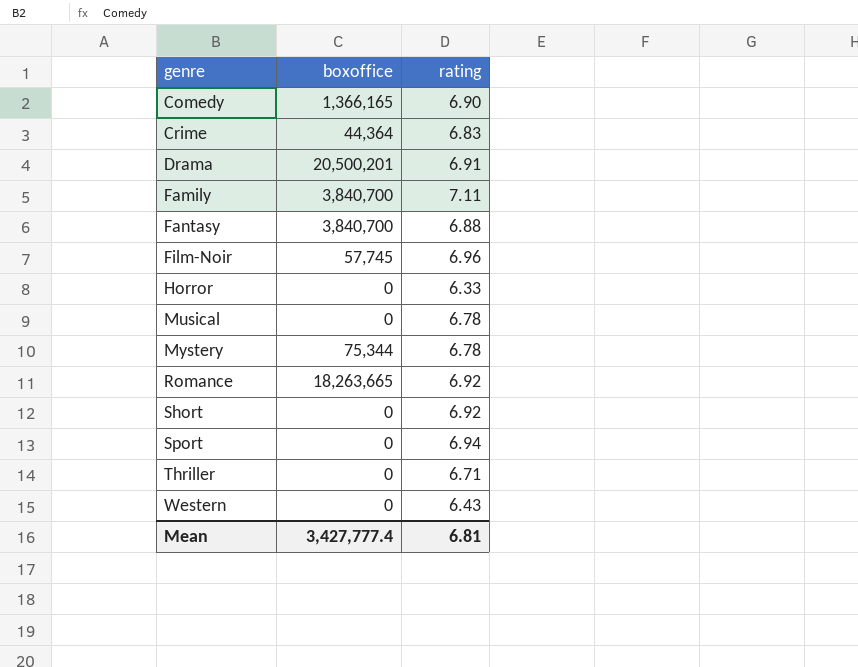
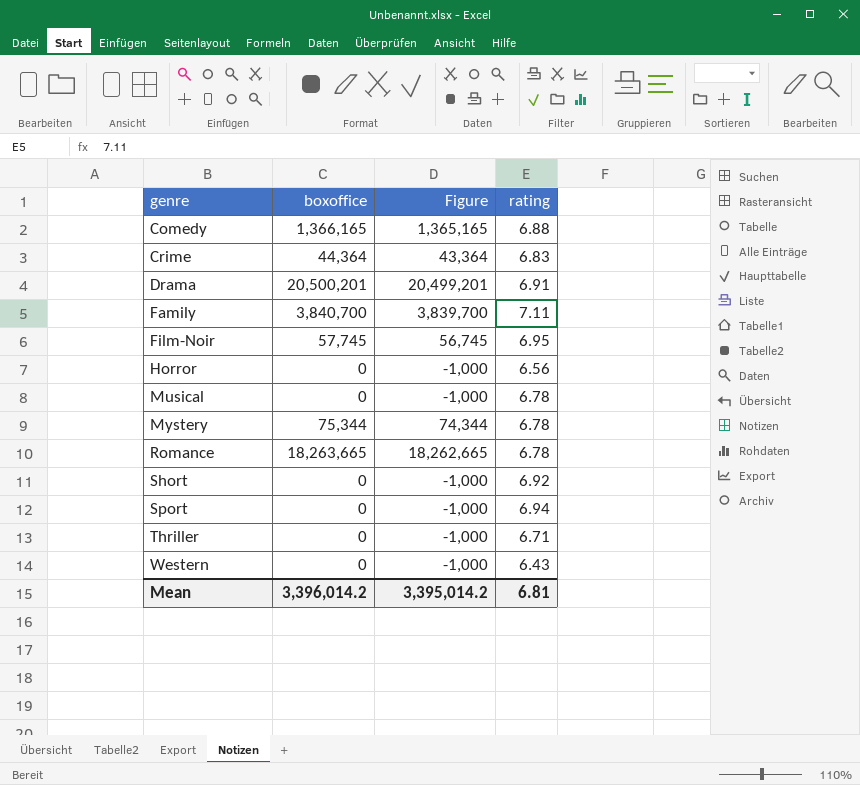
column Figure | formula: none -> [boxoffice] - 1000
row Fantasy: 3,840,700 | 6.88 -> none
Comedy | rating: 6.90 -> 6.88
Film-Noir | rating: 6.96 -> 6.95
Horror | rating: 6.33 -> 6.56
Romance | rating: 6.92 -> 6.78
Mean | boxoffice: 3,427,777.4 -> 3,396,014.2

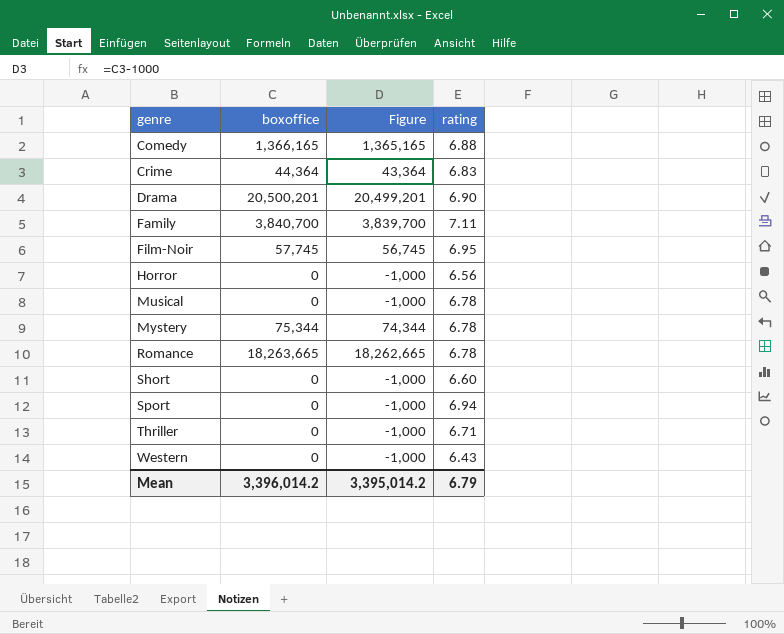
Drama | rating: 6.91 -> 6.90
Short | rating: 6.92 -> 6.60
Mean | rating: 6.81 -> 6.79

